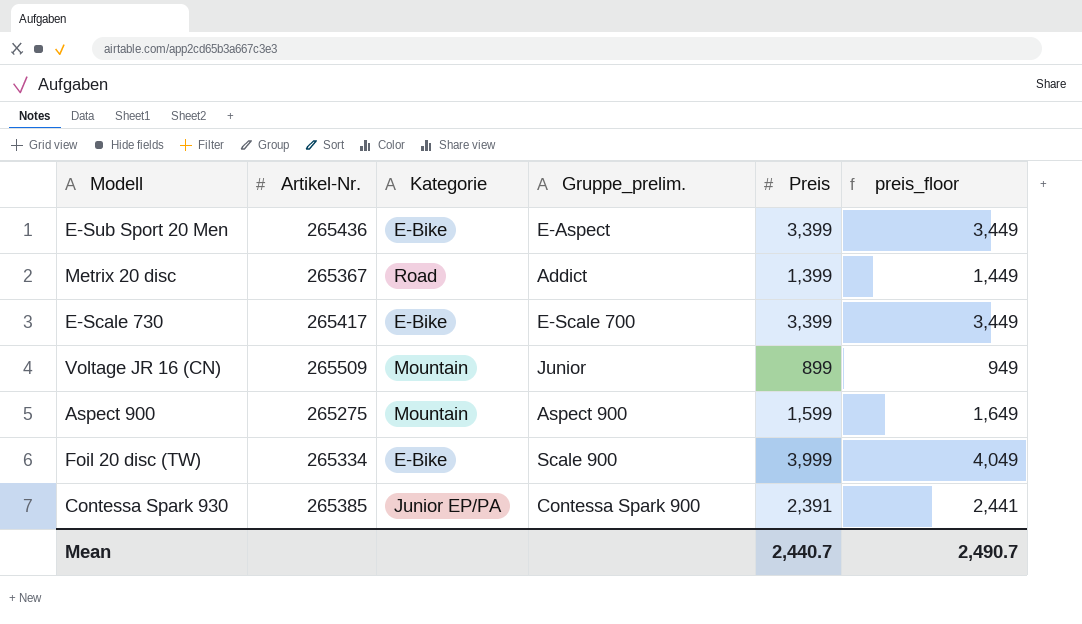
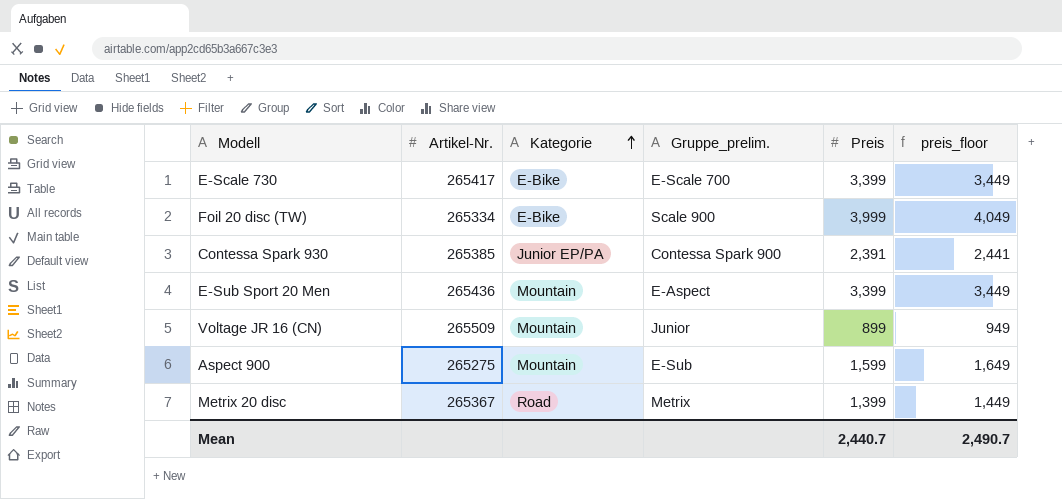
row order: none -> Kategorie ascending
E-Sub Sport 20 Men | Kategorie: E-Bike -> Mountain
Aspect 900 | Gruppe_prelim.: Aspect 900 -> E-Sub
Metrix 20 disc | Gruppe_prelim.: Addict -> Metrix

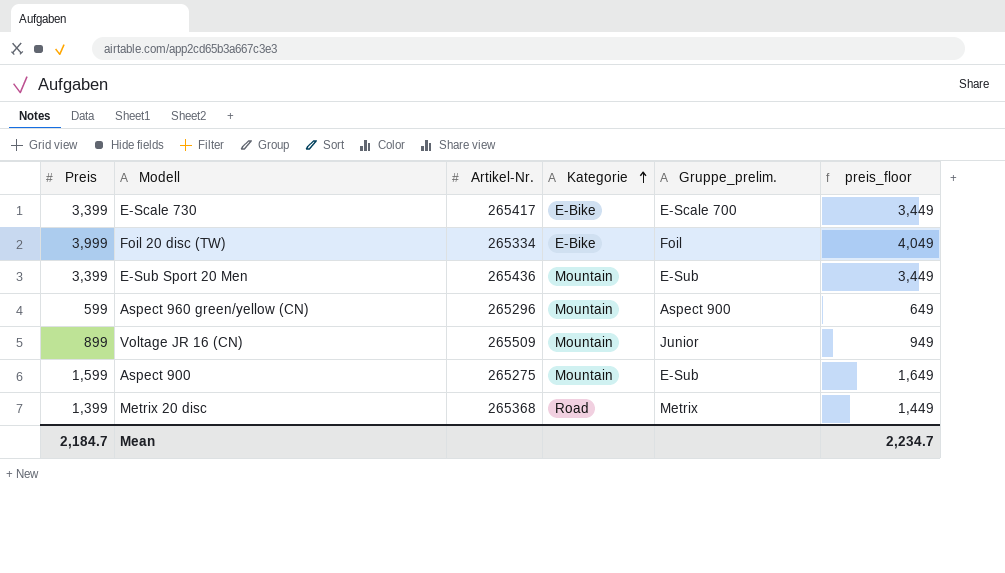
column Preis | position: 5 -> 1
row Contessa Spark 930: 265385 | Junior EP/PA | Contessa Spark 900 | 2,391 | 2,441 -> none
Foil 20 disc (TW) | Gruppe_prelim.: Scale 900 -> Foil
E-Sub Sport 20 Men | Gruppe_prelim.: E-Aspect -> E-Sub
row Aspect 960 green/yellow (CN): none -> 599 | 265296 | Mountain | Aspect 900 | 649
Metrix 20 disc | Artikel-Nr.: 265367 -> 265368
Mean | Preis: 2,440.7 -> 2,184.7
Mean | preis_floor: 2,490.7 -> 2,234.7

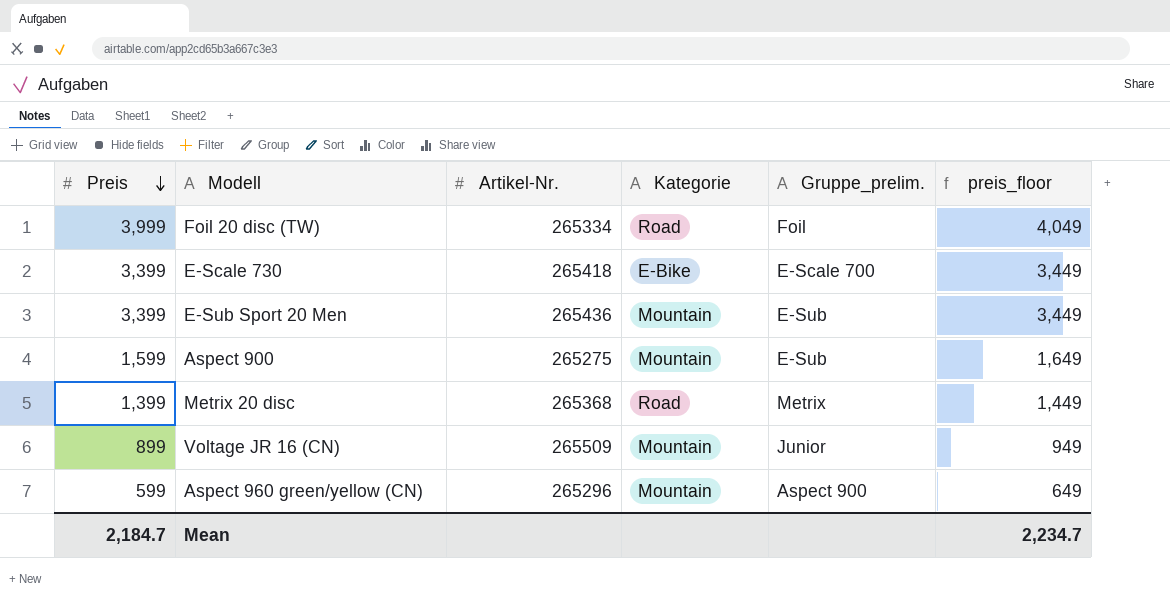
row order: Kategorie ascending -> Preis descending
Foil 20 disc (TW) | Kategorie: E-Bike -> Road
E-Scale 730 | Artikel-Nr.: 265417 -> 265418

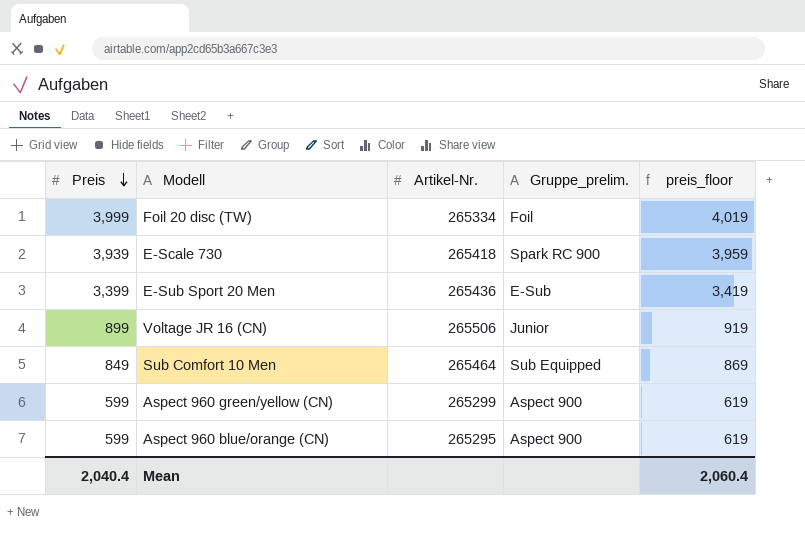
column Kategorie | position: 4 -> none
column preis_floor | formula: [Preis] + 50 -> [Preis] + 20
row Aspect 900: 1,599 | 265275 | Mountain | E-Sub | 1,649 -> none
row Metrix 20 disc: 1,399 | 265368 | Road | Metrix | 1,449 -> none
E-Scale 730 | Preis: 3,399 -> 3,939
E-Scale 730 | Gruppe_prelim.: E-Scale 700 -> Spark RC 900
Voltage JR 16 (CN) | Artikel-Nr.: 265509 -> 265506
row Sub Comfort 10 Men: none -> 849 | 265464 | Sub Equipped | 869
Aspect 960 green/yellow (CN) | Artikel-Nr.: 265296 -> 265299
row Aspect 960 blue/orange (CN): none -> 599 | 265295 | Aspect 900 | 619
Mean | Preis: 2,184.7 -> 2,040.4
Mean | preis_floor: 2,234.7 -> 2,060.4

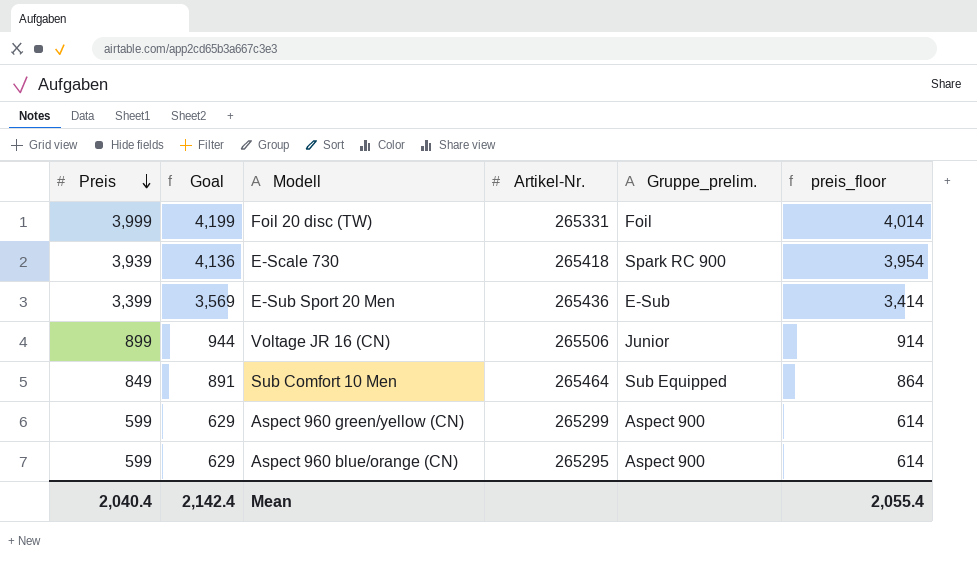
column Goal | formula: none -> [Preis] * 1.05
column preis_floor | formula: [Preis] + 20 -> [Preis] + 15
Foil 20 disc (TW) | Artikel-Nr.: 265334 -> 265331
Mean | preis_floor: 2,060.4 -> 2,055.4

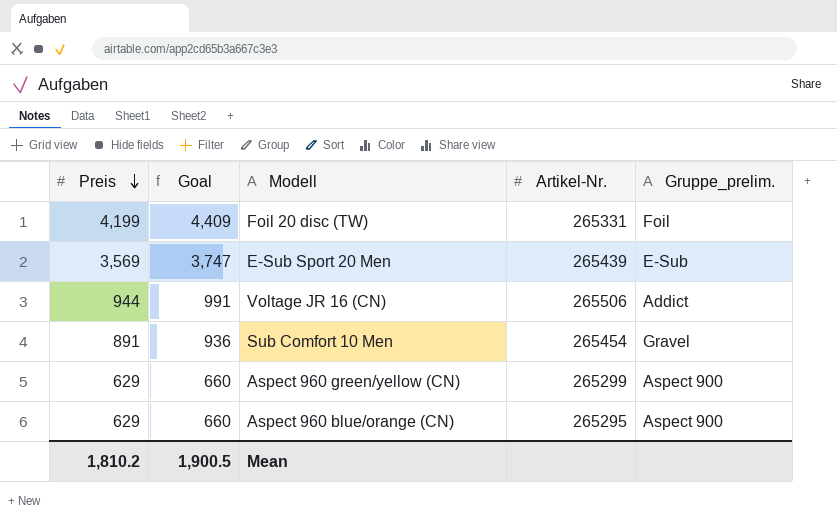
column preis_floor | formula: [Preis] + 15 -> none
row E-Scale 730: 3,939 | 4,136 | 265418 | Spark RC 900 | 3,954 -> none
Foil 20 disc (TW) | Preis: 3,999 -> 4,199
Foil 20 disc (TW) | Goal: 4,199 -> 4,409
E-Sub Sport 20 Men | Preis: 3,399 -> 3,569
E-Sub Sport 20 Men | Goal: 3,569 -> 3,747
E-Sub Sport 20 Men | Artikel-Nr.: 265436 -> 265439
Voltage JR 16 (CN) | Preis: 899 -> 944
Voltage JR 16 (CN) | Goal: 944 -> 991
Voltage JR 16 (CN) | Gruppe_prelim.: Junior -> Addict
Sub Comfort 10 Men | Preis: 849 -> 891
Sub Comfort 10 Men | Goal: 891 -> 936
Sub Comfort 10 Men | Artikel-Nr.: 265464 -> 265454
Sub Comfort 10 Men | Gruppe_prelim.: Sub Equipped -> Gravel
Aspect 960 green/yellow (CN) | Preis: 599 -> 629
Aspect 960 green/yellow (CN) | Goal: 629 -> 660
Aspect 960 blue/orange (CN) | Preis: 599 -> 629
Aspect 960 blue/orange (CN) | Goal: 629 -> 660
Mean | Preis: 2,040.4 -> 1,810.2
Mean | Goal: 2,142.4 -> 1,900.5

